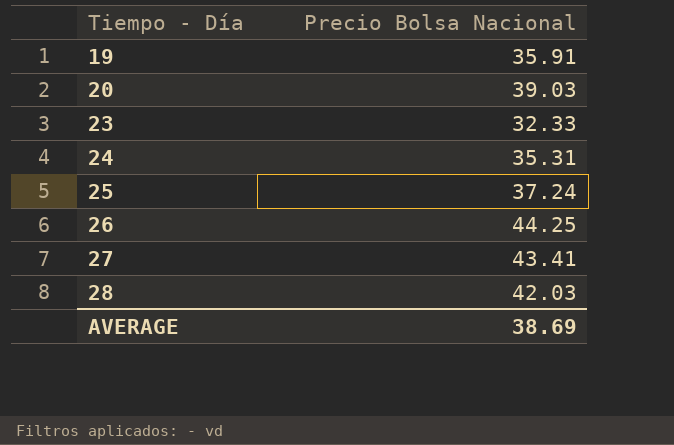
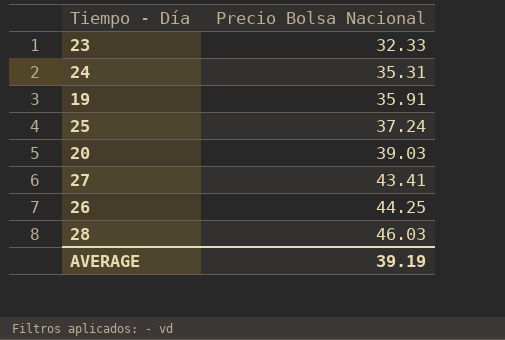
row order: Tiempo - Día ascending -> Precio Bolsa Nacional ascending
28 | Precio Bolsa Nacional: 42.03 -> 46.03
AVERAGE | Precio Bolsa Nacional: 38.69 -> 39.19

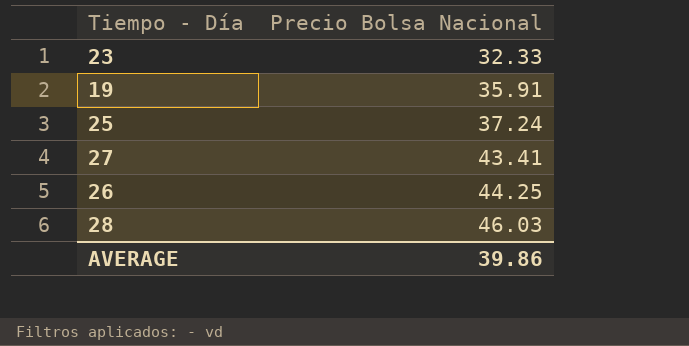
row 24: 35.31 -> none
row 20: 39.03 -> none
AVERAGE | Precio Bolsa Nacional: 39.19 -> 39.86

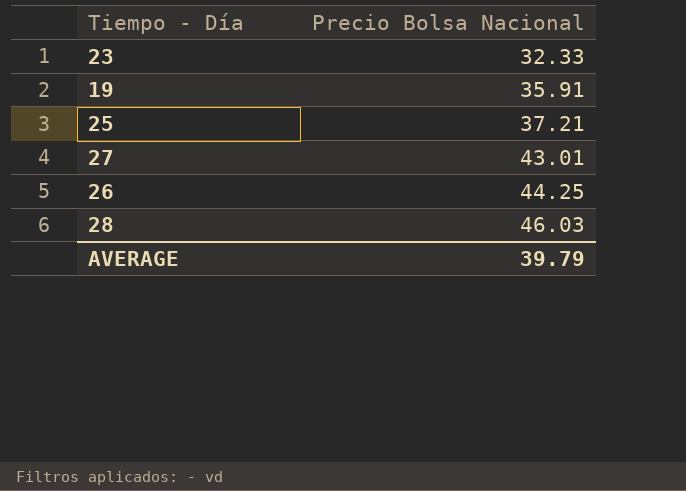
25 | Precio Bolsa Nacional: 37.24 -> 37.21
27 | Precio Bolsa Nacional: 43.41 -> 43.01
AVERAGE | Precio Bolsa Nacional: 39.86 -> 39.79

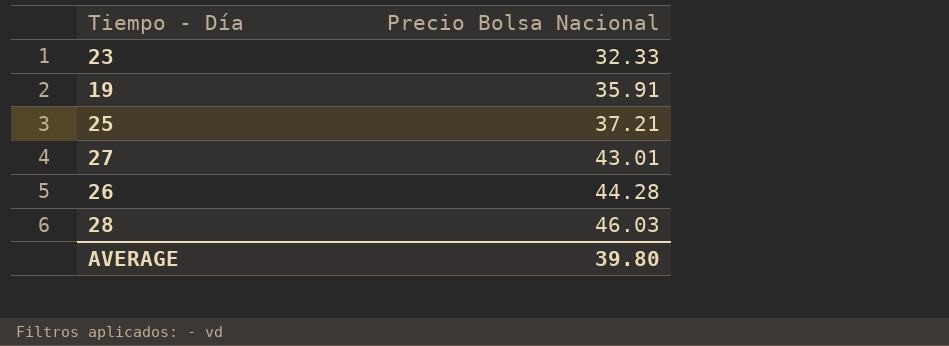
26 | Precio Bolsa Nacional: 44.25 -> 44.28
AVERAGE | Precio Bolsa Nacional: 39.79 -> 39.80

